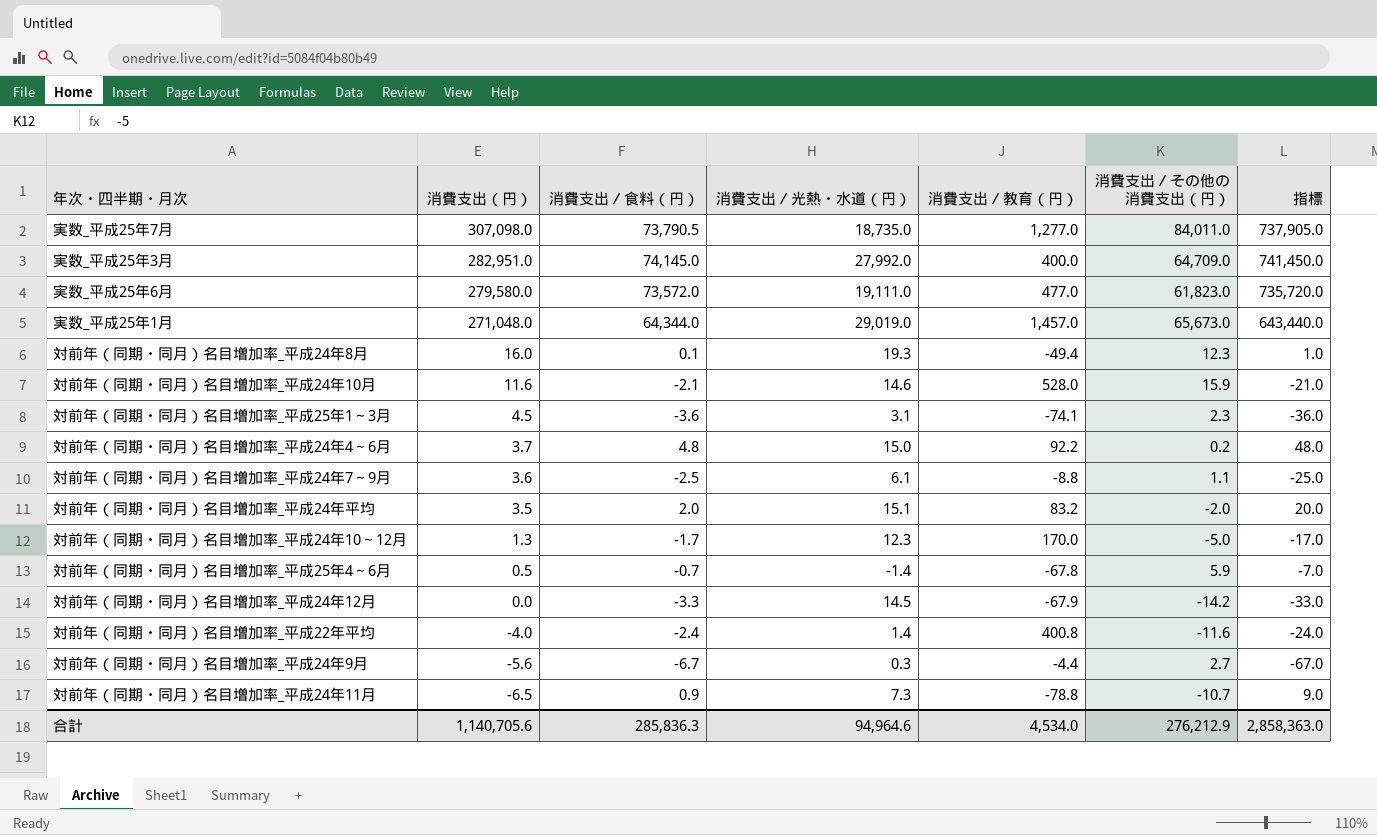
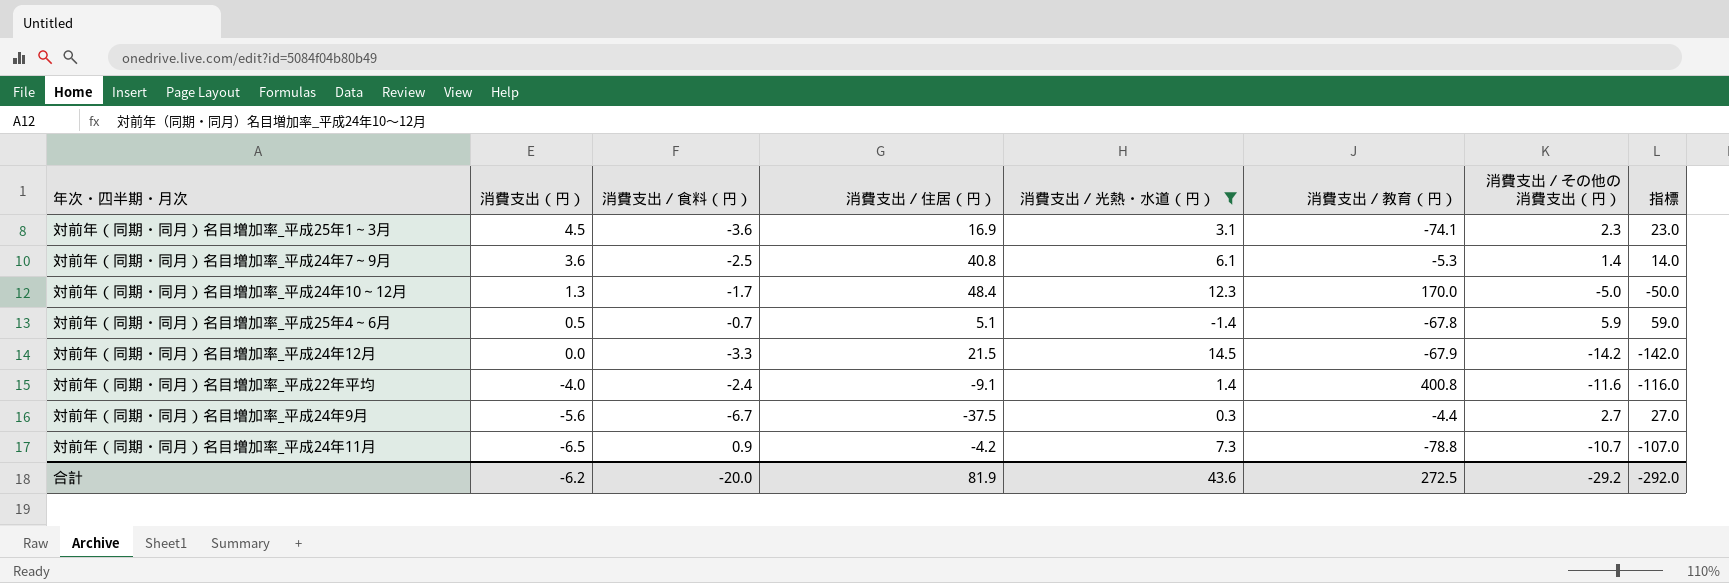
filter: none -> 消費支出／光熱・水道（円） <= 14.5
column 消費支出／住居（円） | position: none -> 4
column 指標 | formula: [消費支出／食料（円）] * 10 -> [消費支出／その他の消費支出（円）] * 10
対前年（同期・同月）名目増加率_平成24年7～9月 | 消費支出／教育（円）: -8.8 -> -5.3
対前年（同期・同月）名目増加率_平成24年7～9月 | 消費支出／その他の消費支出（円）: 1.1 -> 1.4
合計 | 消費支出（円）: 1,140,705.6 -> -6.2
合計 | 消費支出／食料（円）: 285,836.3 -> -20.0
合計 | 消費支出／光熱・水道（円）: 94,964.6 -> 43.6
合計 | 消費支出／教育（円）: 4,534.0 -> 272.5
合計 | 消費支出／その他の消費支出（円）: 276,212.9 -> -29.2
合計 | 指標: 2,858,363.0 -> -292.0

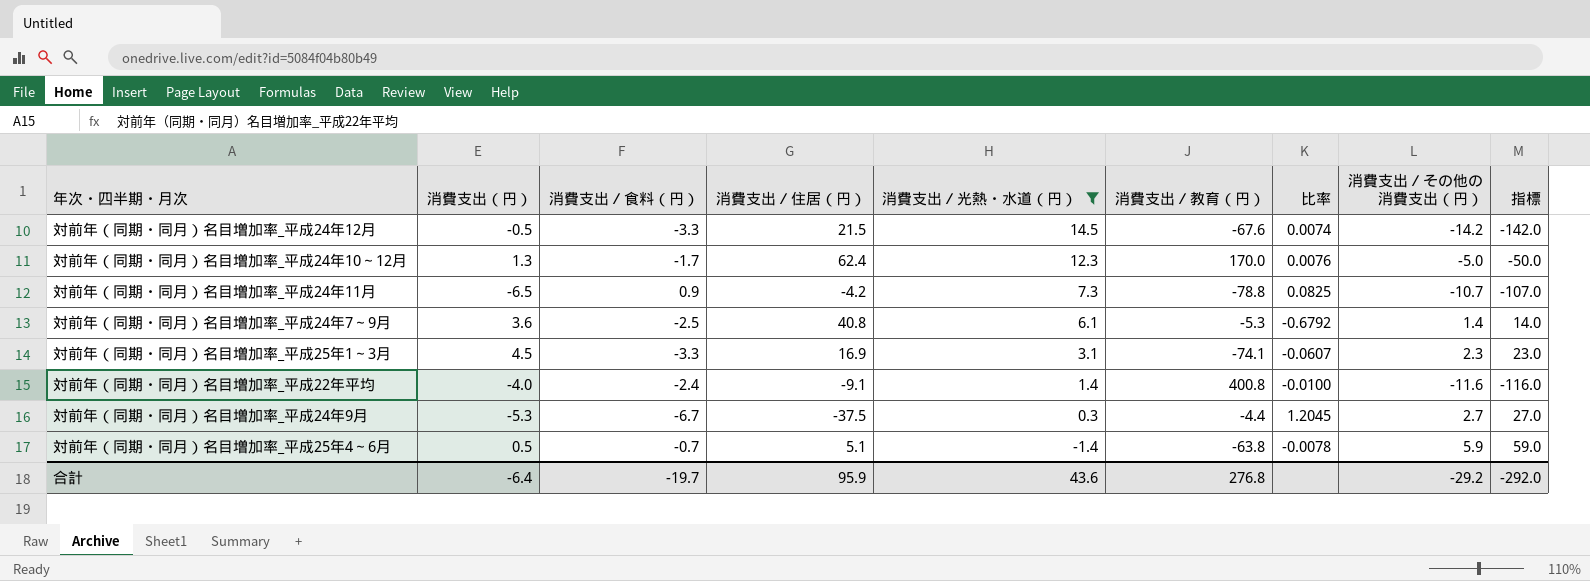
row order: 消費支出（円） descending -> 消費支出／光熱・水道（円） descending
column 比率 | formula: none -> [消費支出（円）] / [消費支出／教育（円）]
対前年（同期・同月）名目増加率_平成24年12月 | 消費支出（円）: 0.0 -> -0.5
対前年（同期・同月）名目増加率_平成24年12月 | 消費支出／教育（円）: -67.9 -> -67.6
対前年（同期・同月）名目増加率_平成24年10～12月 | 消費支出／住居（円）: 48.4 -> 62.4
対前年（同期・同月）名目増加率_平成25年1～3月 | 消費支出／食料（円）: -3.6 -> -3.3
対前年（同期・同月）名目増加率_平成24年9月 | 消費支出（円）: -5.6 -> -5.3
対前年（同期・同月）名目増加率_平成25年4～6月 | 消費支出／教育（円）: -67.8 -> -63.8
合計 | 消費支出（円）: -6.2 -> -6.4
合計 | 消費支出／食料（円）: -20.0 -> -19.7
合計 | 消費支出／住居（円）: 81.9 -> 95.9
合計 | 消費支出／教育（円）: 272.5 -> 276.8

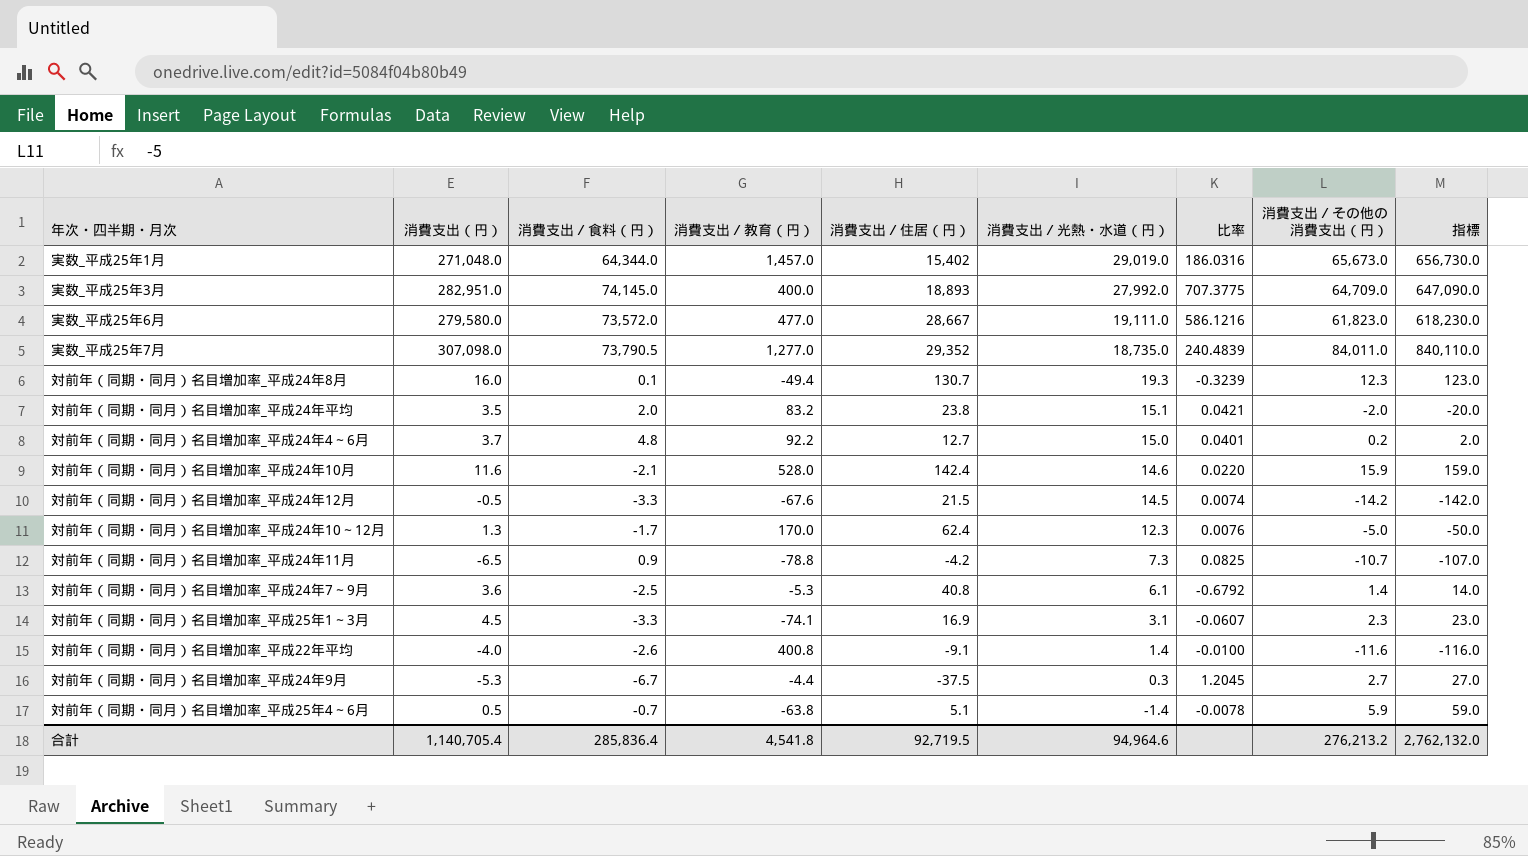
filter: 消費支出／光熱・水道（円） <= 14.5 -> none
column 消費支出／教育（円） | position: 6 -> 4
対前年（同期・同月）名目増加率_平成22年平均 | 消費支出／食料（円）: -2.4 -> -2.6
合計 | 消費支出（円）: -6.4 -> 1,140,705.4
合計 | 消費支出／食料（円）: -19.7 -> 285,836.4
合計 | 消費支出／教育（円）: 276.8 -> 4,541.8
合計 | 消費支出／住居（円）: 95.9 -> 92,719.5
合計 | 消費支出／光熱・水道（円）: 43.6 -> 94,964.6
合計 | 消費支出／その他の消費支出（円）: -29.2 -> 276,213.2
合計 | 指標: -292.0 -> 2,762,132.0

